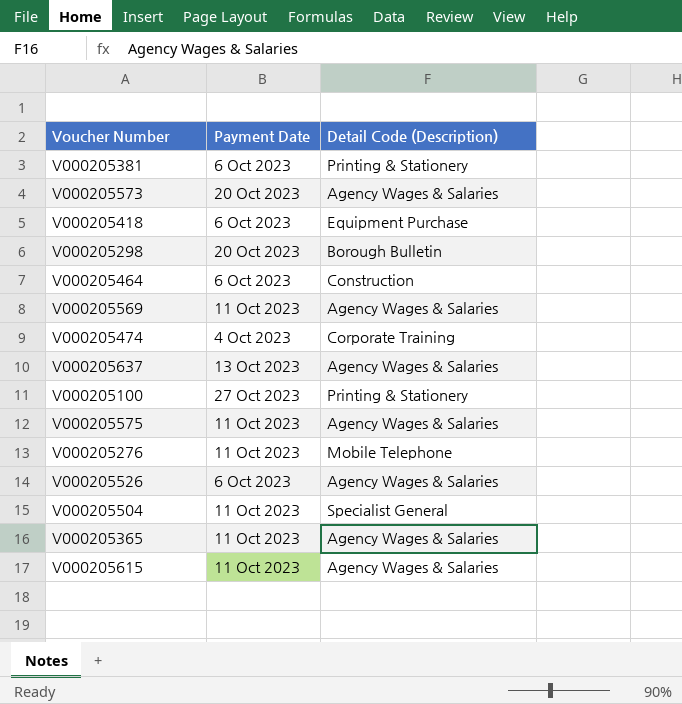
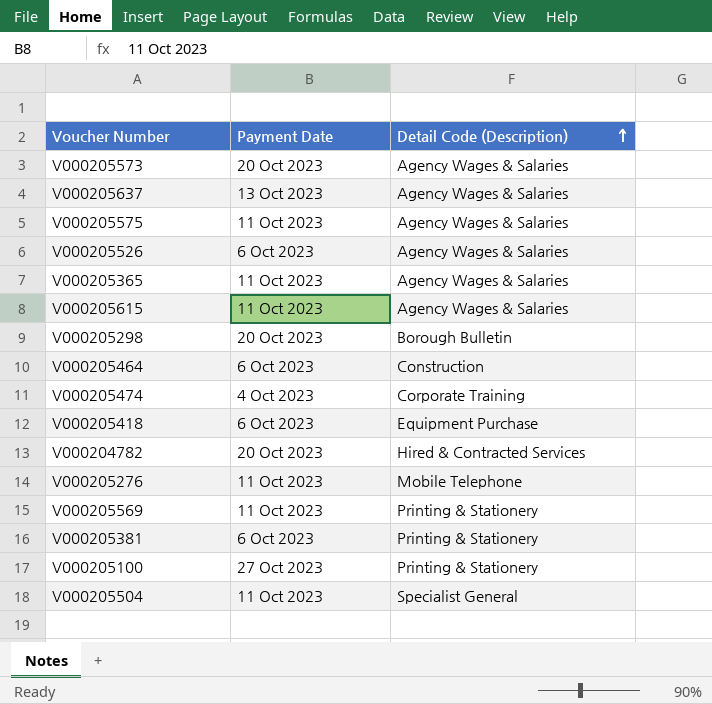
row order: none -> Detail Code (Description) ascending
row V000204782: none -> 20 Oct 2023 | Hired & Contracted Services
V000205569 | Detail Code (Description): Agency Wages & Salaries -> Printing & Stationery

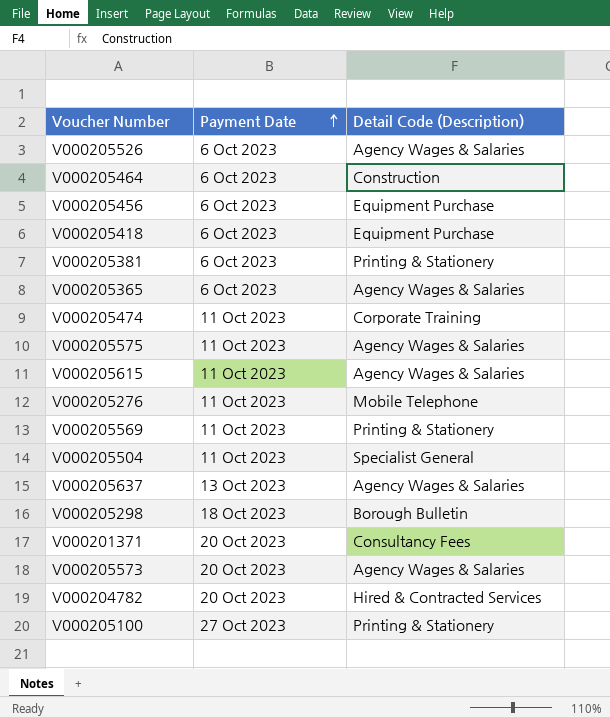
row order: Detail Code (Description) ascending -> Payment Date ascending
row V000205456: none -> 6 Oct 2023 | Equipment Purchase
V000205365 | Payment Date: 11 Oct 2023 -> 6 Oct 2023
V000205474 | Payment Date: 4 Oct 2023 -> 11 Oct 2023
V000205298 | Payment Date: 20 Oct 2023 -> 18 Oct 2023
row V000201371: none -> 20 Oct 2023 | Consultancy Fees

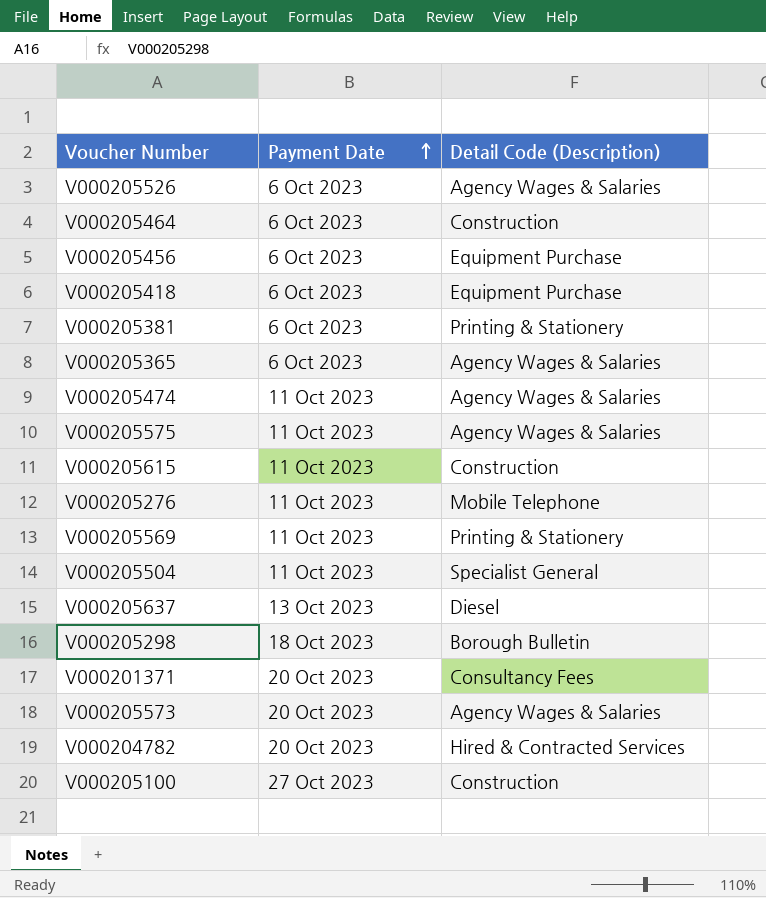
V000205474 | Detail Code (Description): Corporate Training -> Agency Wages & Salaries
V000205615 | Detail Code (Description): Agency Wages & Salaries -> Construction
V000205637 | Detail Code (Description): Agency Wages & Salaries -> Diesel
V000205100 | Detail Code (Description): Printing & Stationery -> Construction

